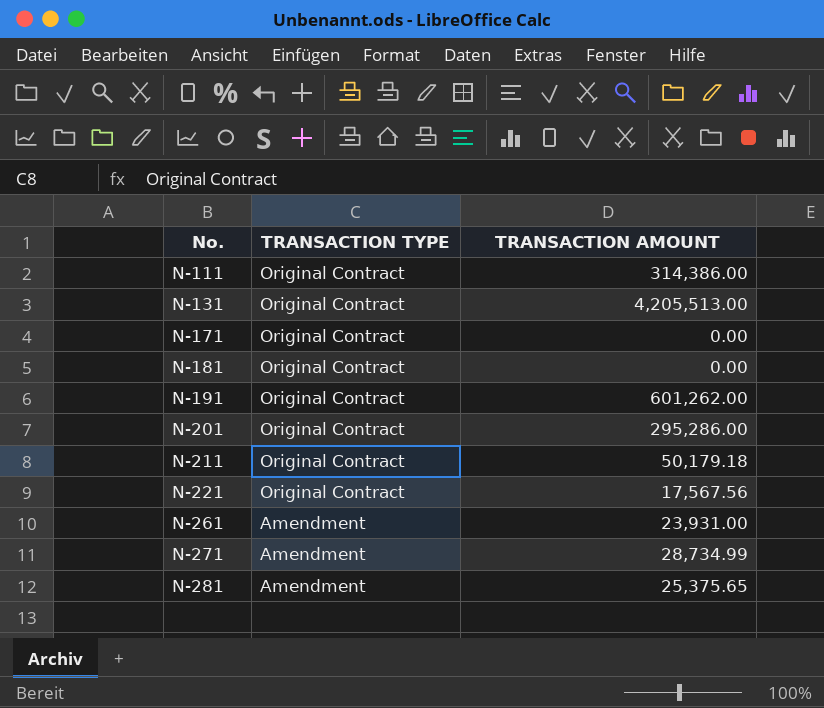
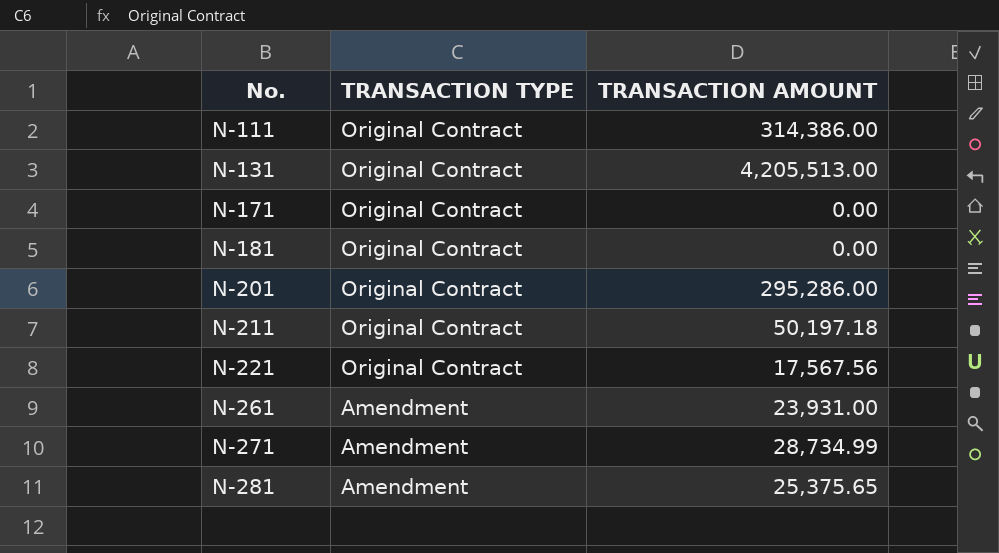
row N-191: Original Contract | 601,262.00 -> none
N-211 | TRANSACTION AMOUNT: 50,179.18 -> 50,197.18

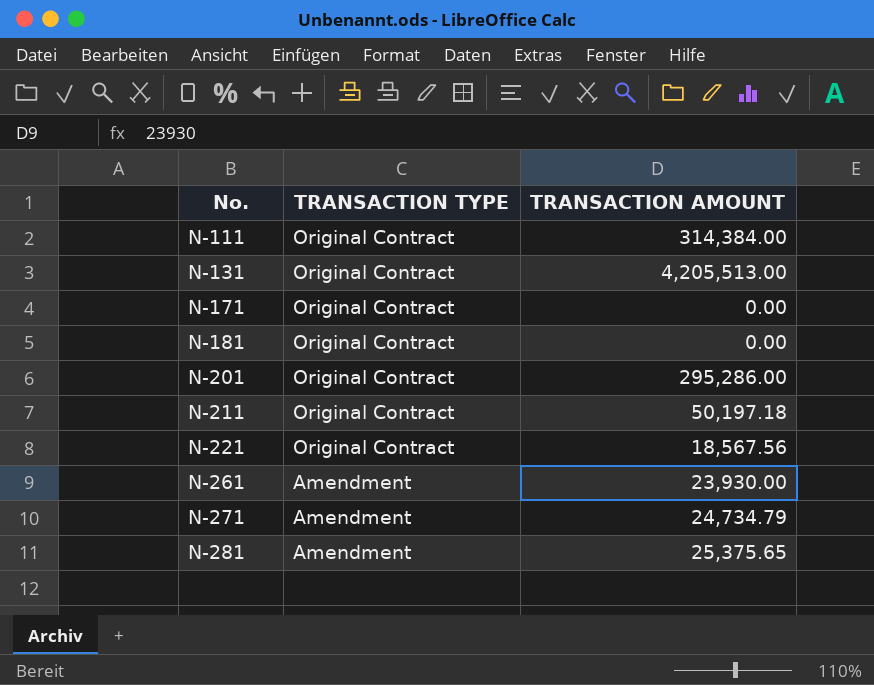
N-111 | TRANSACTION AMOUNT: 314,386.00 -> 314,384.00
N-221 | TRANSACTION AMOUNT: 17,567.56 -> 18,567.56
N-261 | TRANSACTION AMOUNT: 23,931.00 -> 23,930.00
N-271 | TRANSACTION AMOUNT: 28,734.99 -> 24,734.79

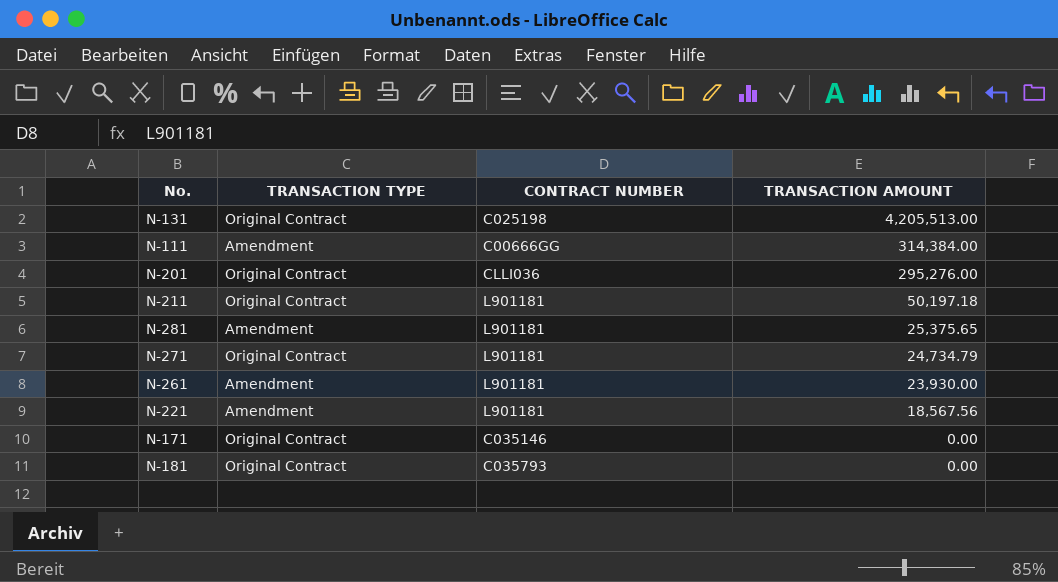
row order: No. ascending -> TRANSACTION AMOUNT descending
column CONTRACT NUMBER | position: none -> 3
N-111 | TRANSACTION TYPE: Original Contract -> Amendment
N-201 | TRANSACTION AMOUNT: 295,286.00 -> 295,276.00
N-271 | TRANSACTION TYPE: Amendment -> Original Contract
N-221 | TRANSACTION TYPE: Original Contract -> Amendment

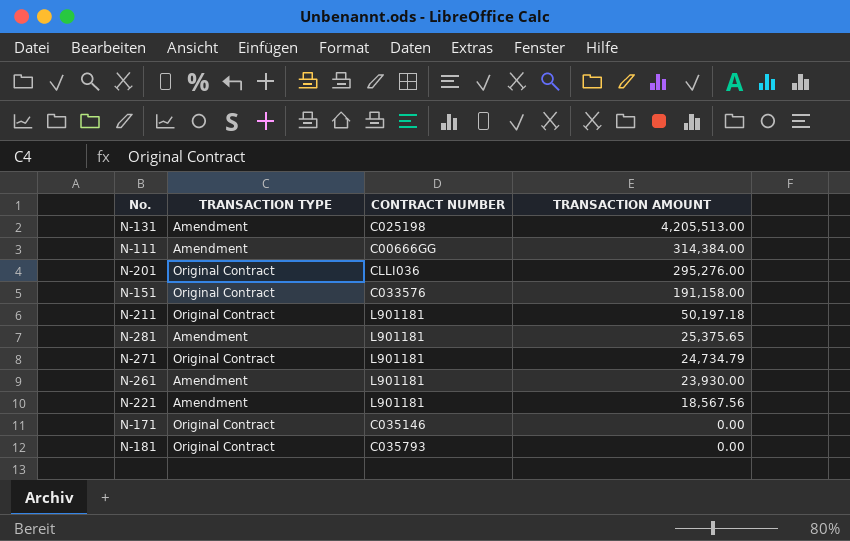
N-131 | TRANSACTION TYPE: Original Contract -> Amendment
row N-151: none -> Original Contract | C033576 | 191,158.00

